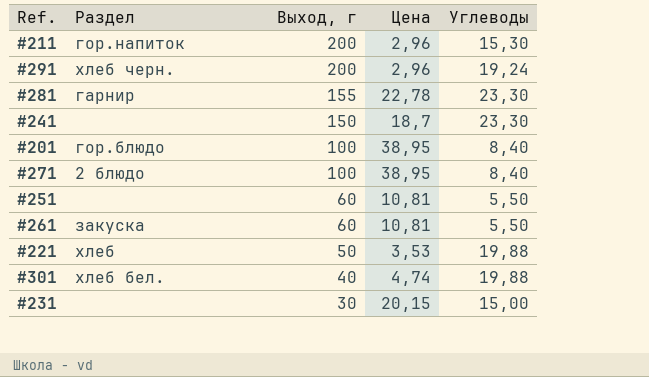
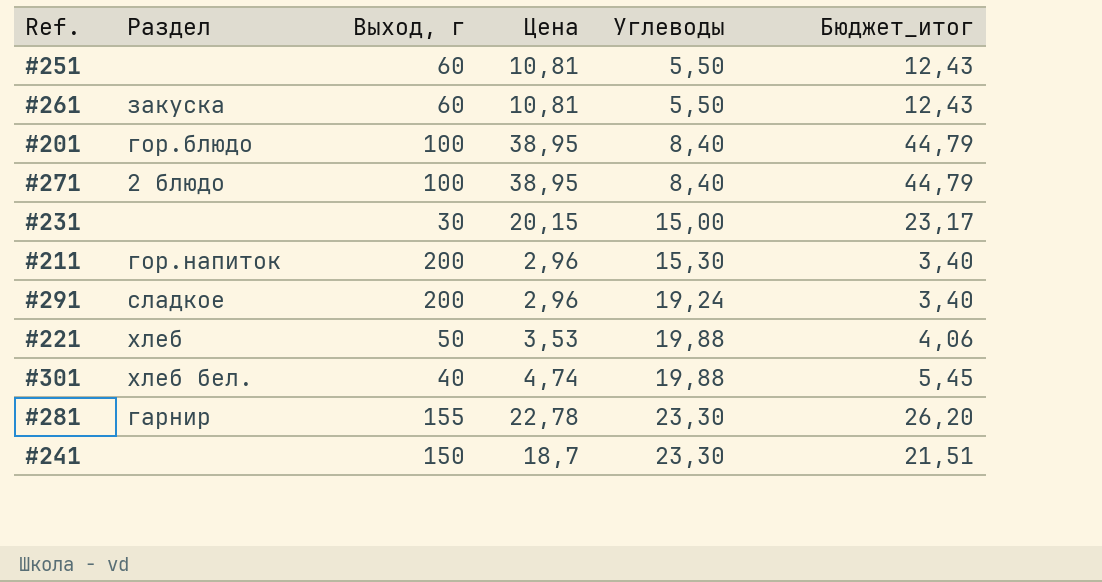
row order: Выход, г descending -> Углеводы ascending
column Бюджет_итог | formula: none -> [Цена] * 1,15
#291 | Раздел: хлеб черн. -> сладкое

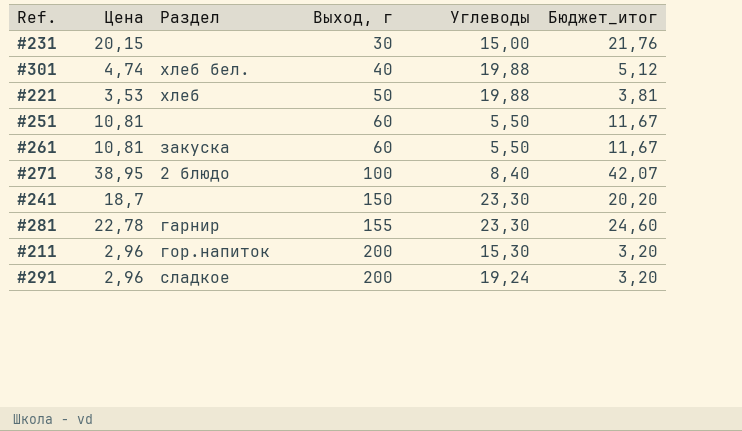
row order: Углеводы ascending -> Выход, г ascending
column Цена | position: 4 -> 2
column Бюджет_итог | formula: [Цена] * 1,15 -> [Цена] * 1,08
row #201: гор.блюдо | 100 | 38,95 | 8,40 | 44,79 -> none

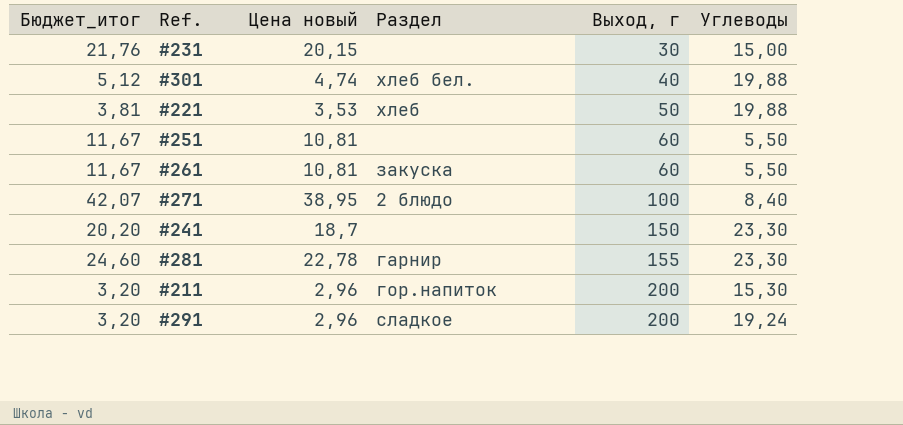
column Бюджет_итог | position: 6 -> 1
column name: Цена -> Цена новый

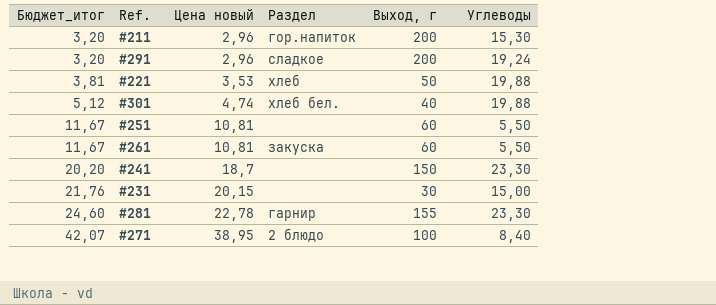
row order: Выход, г ascending -> Бюджет_итог ascending

